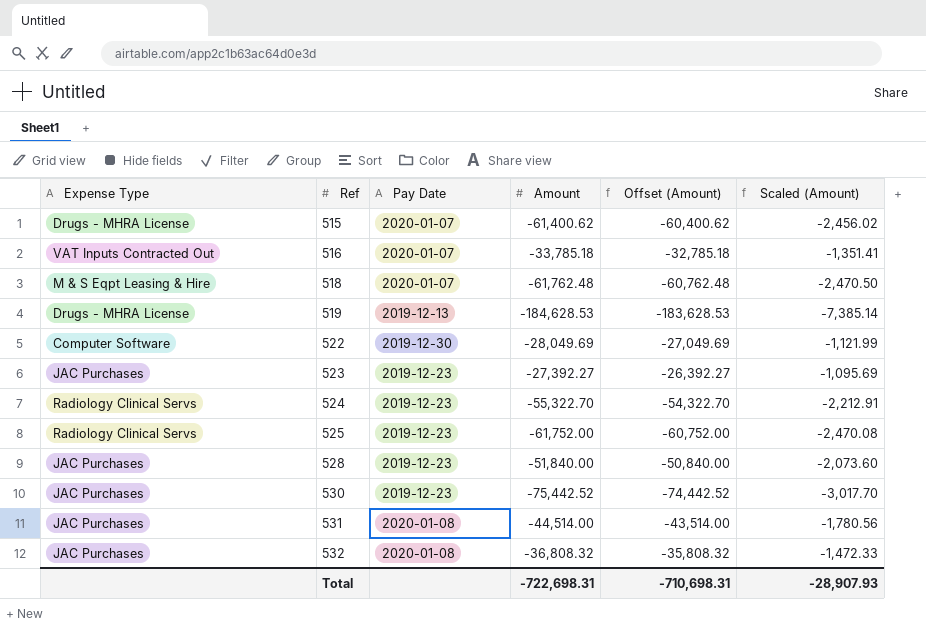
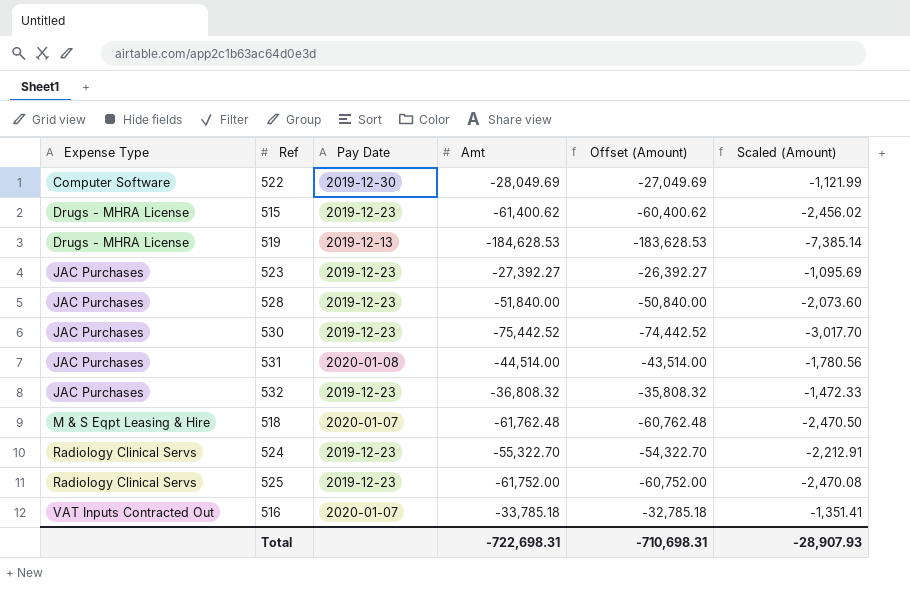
row order: Ref ascending -> Expense Type ascending
column name: Amount -> Amt
515 | Pay Date: 2020-01-07 -> 2019-12-23
532 | Pay Date: 2020-01-08 -> 2019-12-23

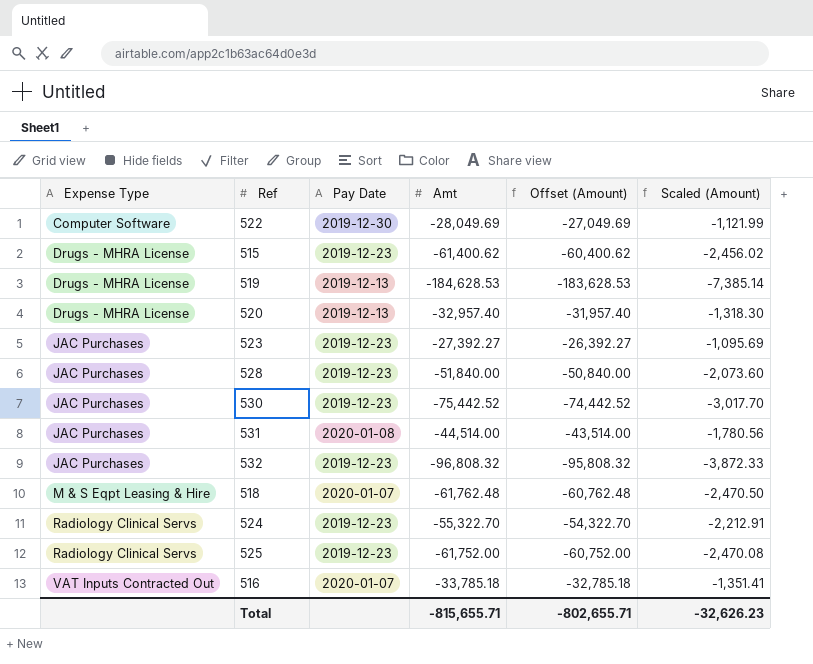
row 520: none -> Drugs - MHRA License | 2019-12-13 | -32,957.40 | -31,957.40 | -1,318.30
532 | Amt: -36,808.32 -> -96,808.32
532 | Offset (Amount): -35,808.32 -> -95,808.32
532 | Scaled (Amount): -1,472.33 -> -3,872.33
Total | Amt: -722,698.31 -> -815,655.71
Total | Offset (Amount): -710,698.31 -> -802,655.71
Total | Scaled (Amount): -28,907.93 -> -32,626.23

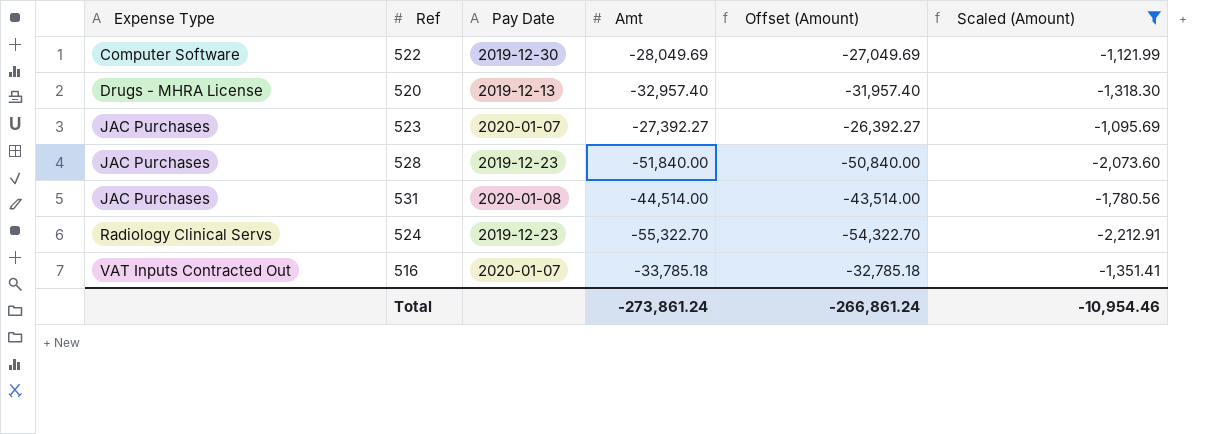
filter: none -> Scaled (Amount) >= -2,212.91
523 | Pay Date: 2019-12-23 -> 2020-01-07
Total | Amt: -815,655.71 -> -273,861.24
Total | Offset (Amount): -802,655.71 -> -266,861.24
Total | Scaled (Amount): -32,626.23 -> -10,954.46

